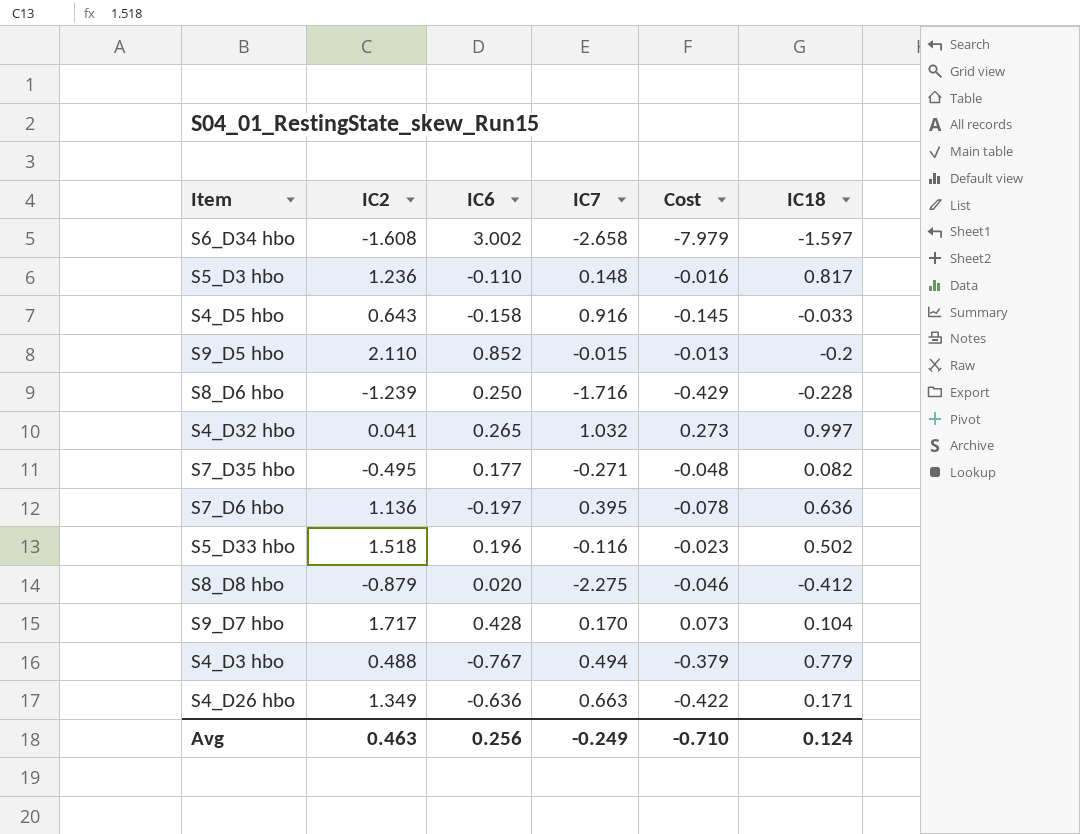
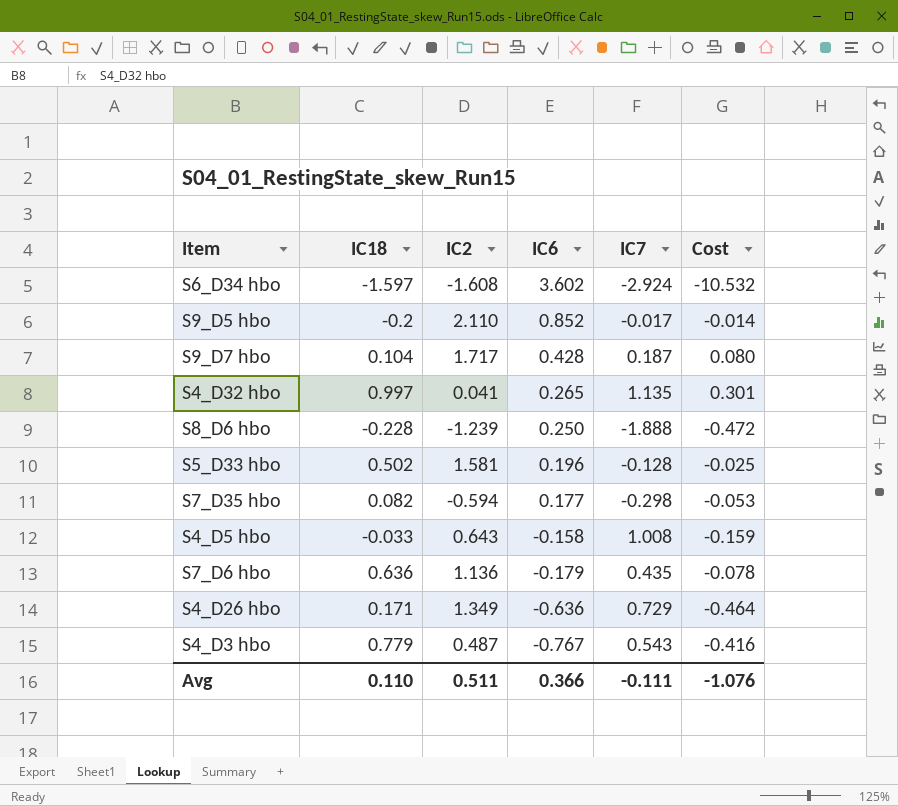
row order: none -> IC6 descending
column IC18 | position: 6 -> 2
row S5_D3 hbo: 1.236 | -0.110 | 0.148 | -0.016 | 0.817 -> none
row S8_D8 hbo: -0.879 | 0.020 | -2.275 | -0.046 | -0.412 -> none
S6_D34 hbo | IC6: 3.002 -> 3.602
S6_D34 hbo | IC7: -2.658 -> -2.924
S6_D34 hbo | Cost: -7.979 -> -10.532
S9_D5 hbo | IC7: -0.015 -> -0.017
S9_D5 hbo | Cost: -0.013 -> -0.014
S9_D7 hbo | IC7: 0.170 -> 0.187
S9_D7 hbo | Cost: 0.073 -> 0.080
S4_D32 hbo | IC7: 1.032 -> 1.135
S4_D32 hbo | Cost: 0.273 -> 0.301
S8_D6 hbo | IC7: -1.716 -> -1.888
S8_D6 hbo | Cost: -0.429 -> -0.472
S5_D33 hbo | IC2: 1.518 -> 1.581
S5_D33 hbo | IC7: -0.116 -> -0.128
S5_D33 hbo | Cost: -0.023 -> -0.025
S7_D35 hbo | IC2: -0.495 -> -0.594
S7_D35 hbo | IC7: -0.271 -> -0.298
S7_D35 hbo | Cost: -0.048 -> -0.053
S4_D5 hbo | IC7: 0.916 -> 1.008
S4_D5 hbo | Cost: -0.145 -> -0.159
S7_D6 hbo | IC6: -0.197 -> -0.179
S7_D6 hbo | IC7: 0.395 -> 0.435
S4_D26 hbo | IC7: 0.663 -> 0.729
S4_D26 hbo | Cost: -0.422 -> -0.464
S4_D3 hbo | IC2: 0.488 -> 0.487
S4_D3 hbo | IC7: 0.494 -> 0.543
S4_D3 hbo | Cost: -0.379 -> -0.416
Avg | IC18: 0.124 -> 0.110
Avg | IC2: 0.463 -> 0.511
Avg | IC6: 0.256 -> 0.366
Avg | IC7: -0.249 -> -0.111
Avg | Cost: -0.710 -> -1.076

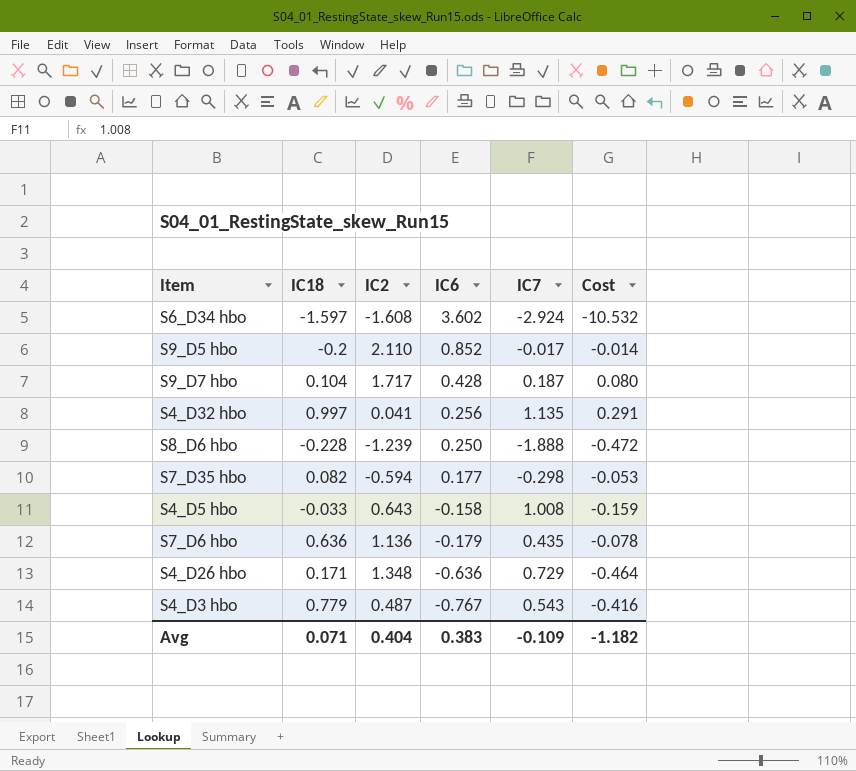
row S5_D33 hbo: 0.502 | 1.581 | 0.196 | -0.128 | -0.025 -> none
S4_D32 hbo | IC6: 0.265 -> 0.256
S4_D32 hbo | Cost: 0.301 -> 0.291
S4_D26 hbo | IC2: 1.349 -> 1.348
Avg | IC18: 0.110 -> 0.071
Avg | IC2: 0.511 -> 0.404
Avg | IC6: 0.366 -> 0.383
Avg | IC7: -0.111 -> -0.109
Avg | Cost: -1.076 -> -1.182

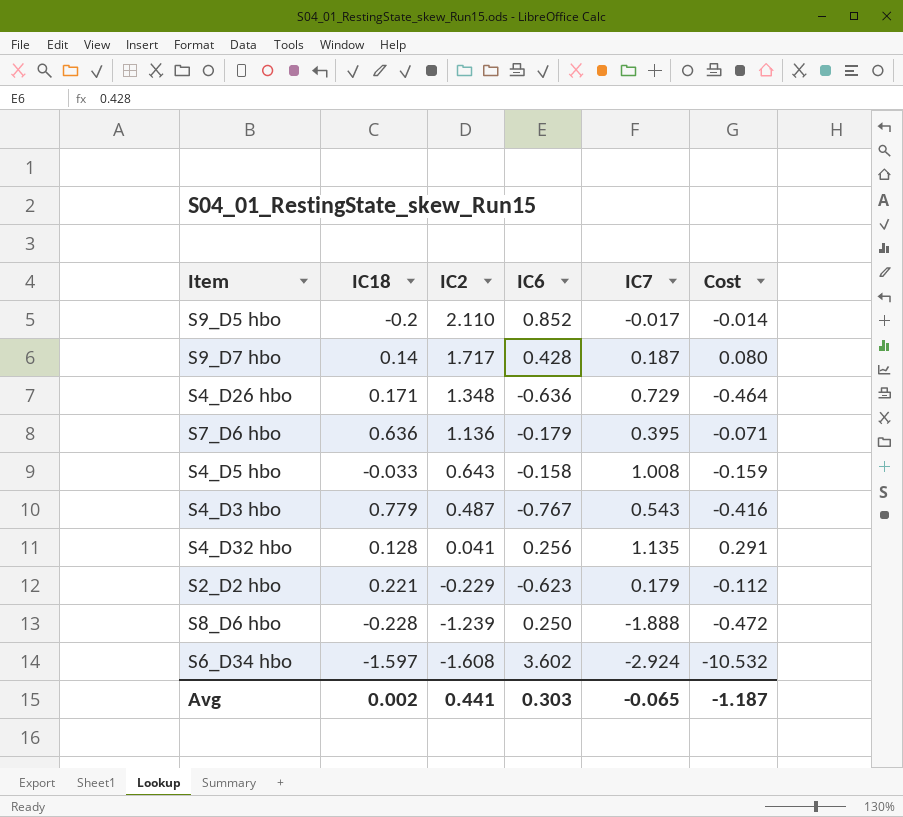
row order: IC6 descending -> IC2 descending
row S7_D35 hbo: 0.082 | -0.594 | 0.177 | -0.298 | -0.053 -> none
S9_D7 hbo | IC18: 0.104 -> 0.14
S7_D6 hbo | IC7: 0.435 -> 0.395
S7_D6 hbo | Cost: -0.078 -> -0.071
S4_D32 hbo | IC18: 0.997 -> 0.128
row S2_D2 hbo: none -> 0.221 | -0.229 | -0.623 | 0.179 | -0.112
Avg | IC18: 0.071 -> 0.002
Avg | IC2: 0.404 -> 0.441
Avg | IC6: 0.383 -> 0.303
Avg | IC7: -0.109 -> -0.065
Avg | Cost: -1.182 -> -1.187

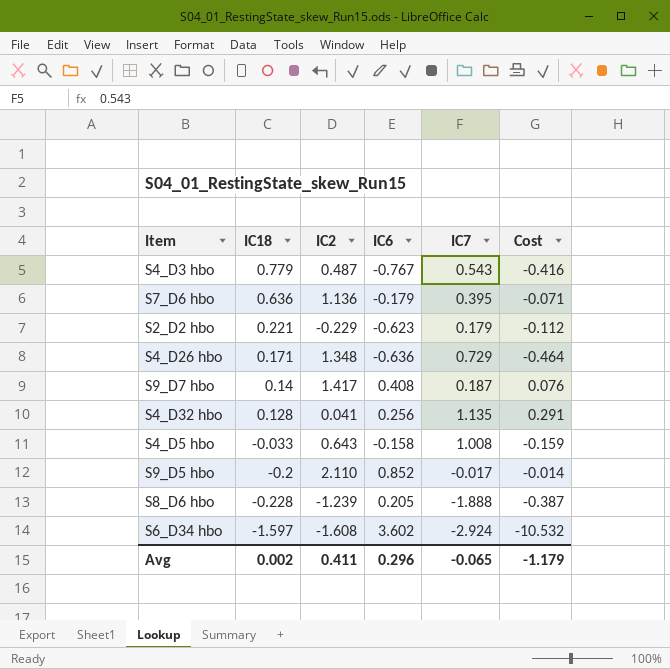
row order: IC2 descending -> IC18 descending
S9_D7 hbo | IC2: 1.717 -> 1.417
S9_D7 hbo | IC6: 0.428 -> 0.408
S9_D7 hbo | Cost: 0.080 -> 0.076
S8_D6 hbo | IC6: 0.250 -> 0.205
S8_D6 hbo | Cost: -0.472 -> -0.387
Avg | IC2: 0.441 -> 0.411
Avg | IC6: 0.303 -> 0.296
Avg | Cost: -1.187 -> -1.179

